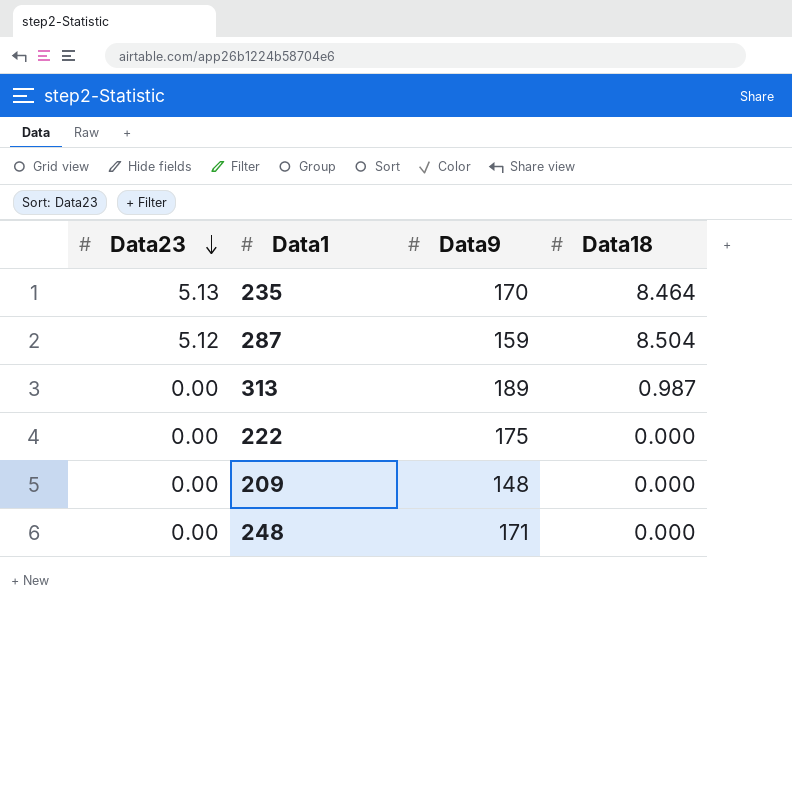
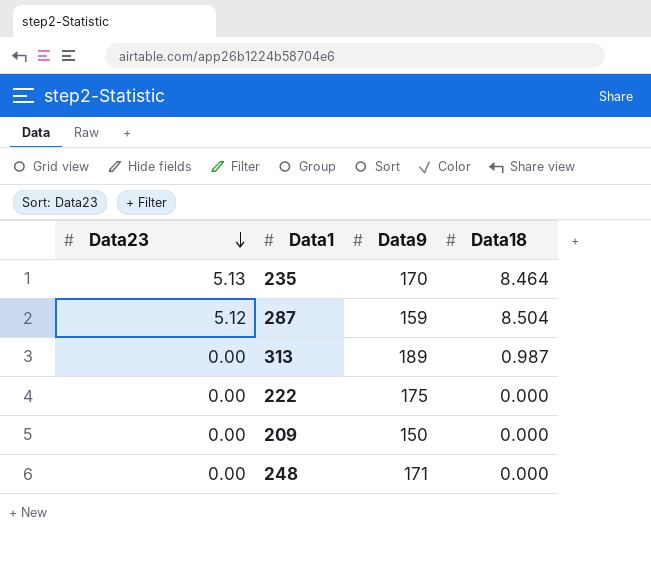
209 | Data9: 148 -> 150

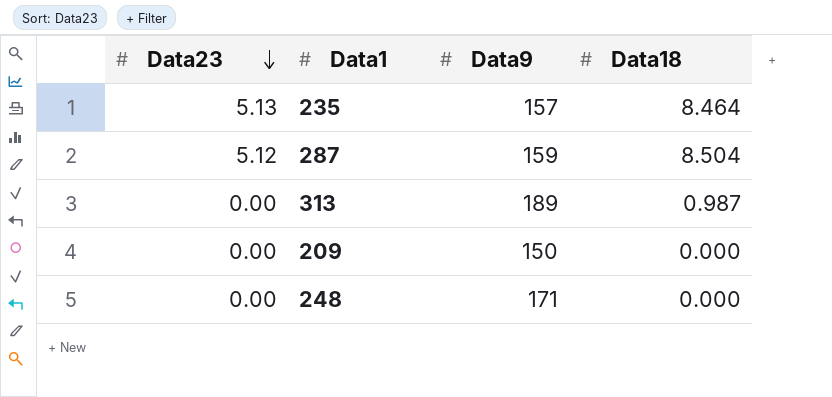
row 222: 0.00 | 175 | 0.000 -> none
235 | Data9: 170 -> 157

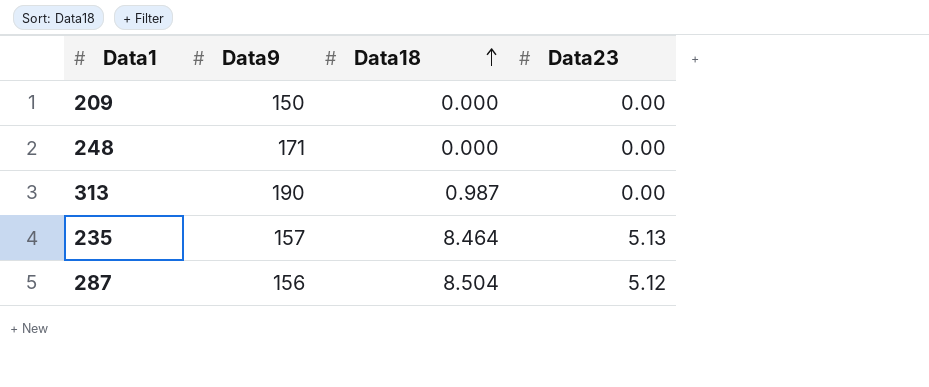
row order: Data23 descending -> Data18 ascending
column Data23 | position: 1 -> 4
313 | Data9: 189 -> 190
287 | Data9: 159 -> 156

